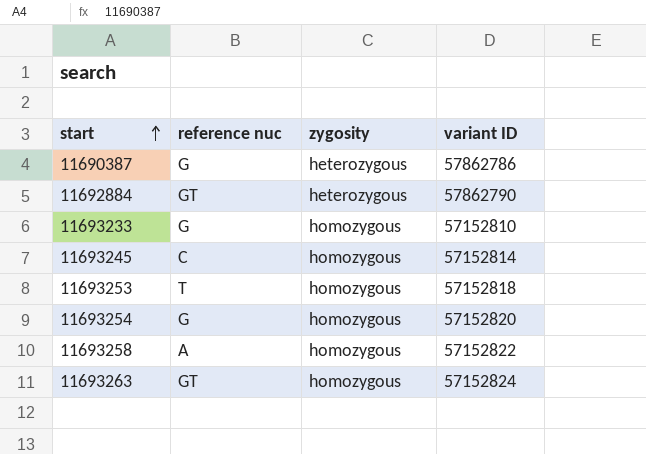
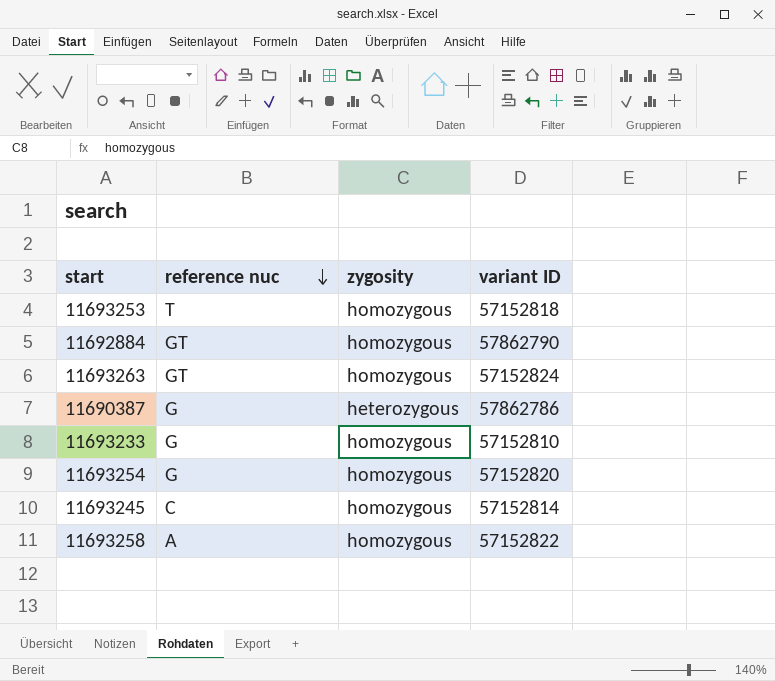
row order: start ascending -> reference nuc descending
11692884 | zygosity: heterozygous -> homozygous

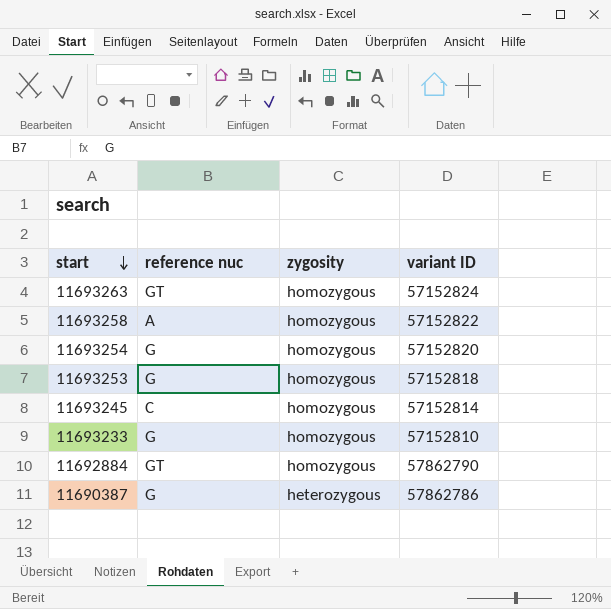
row order: reference nuc descending -> start descending
11693253 | reference nuc: T -> G

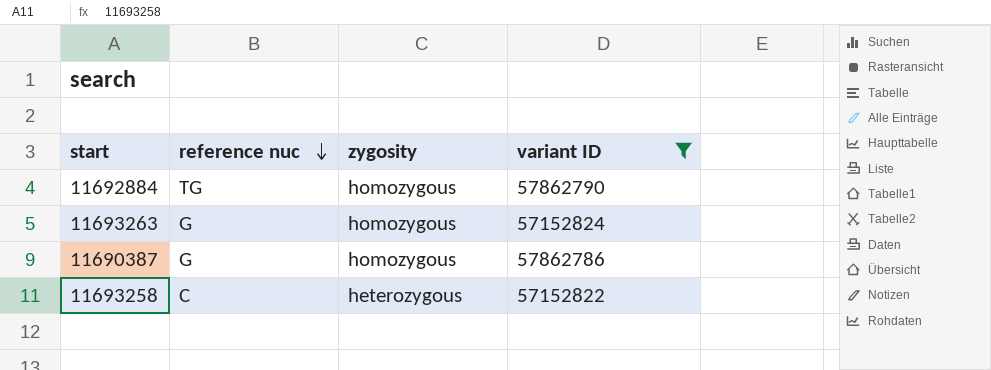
filter: none -> variant ID >= 57152822
row order: start descending -> reference nuc descending
11692884 | reference nuc: GT -> TG
11693263 | reference nuc: GT -> G
11690387 | zygosity: heterozygous -> homozygous
11693258 | reference nuc: A -> C
11693258 | zygosity: homozygous -> heterozygous

